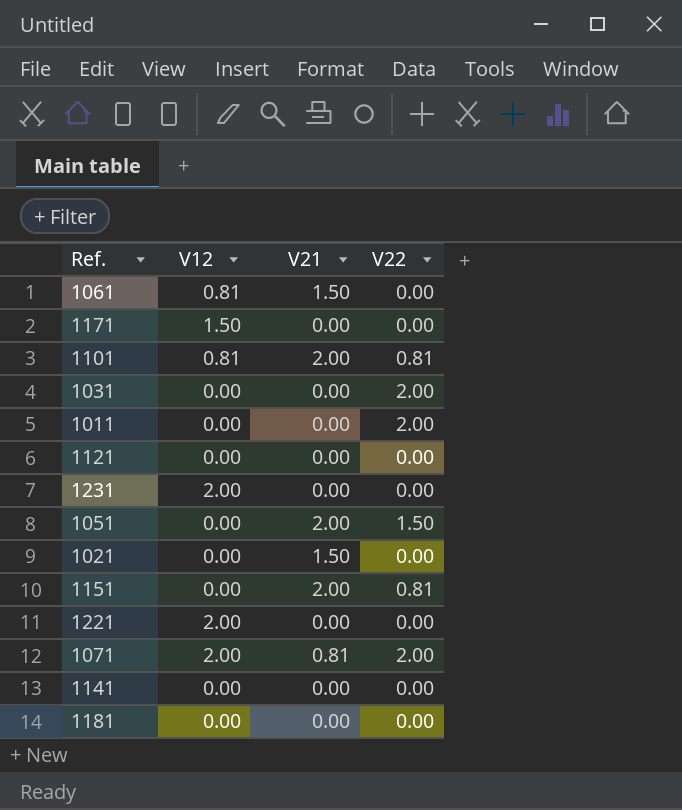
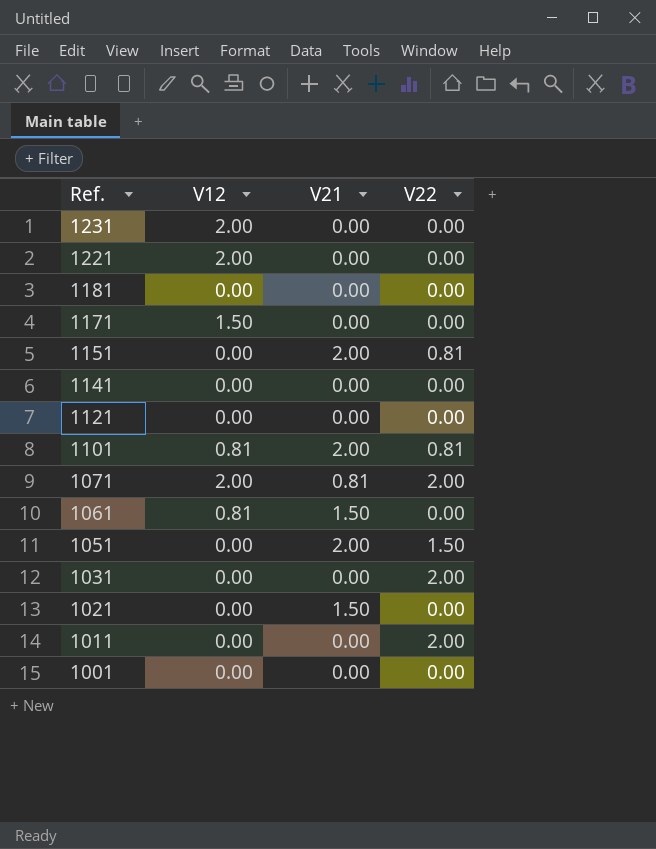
row order: none -> Ref. descending
row 1001: none -> 0.00 | 0.00 | 0.00

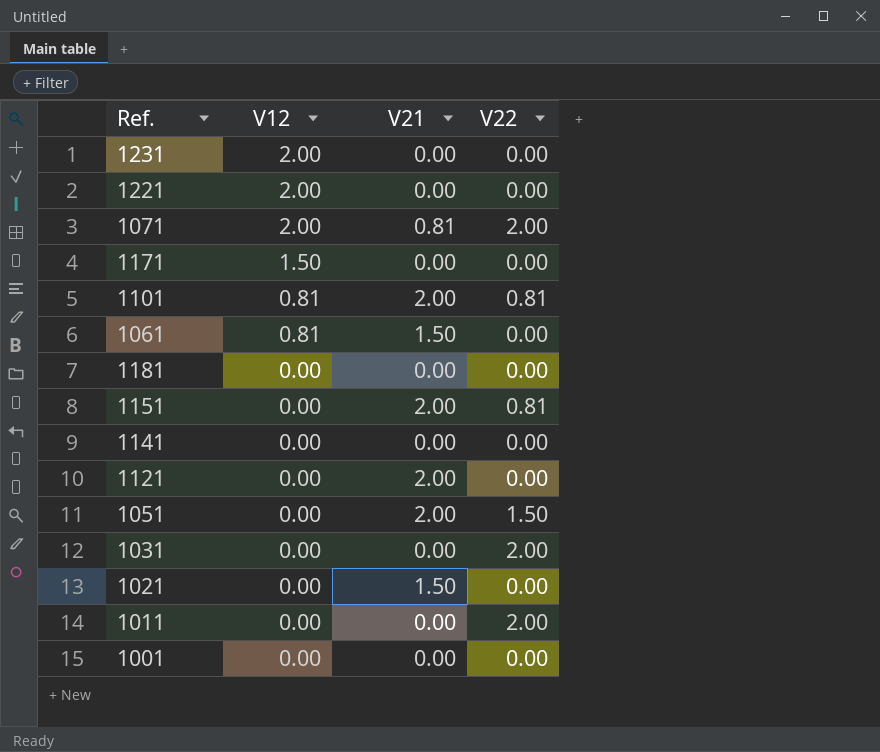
row order: Ref. descending -> V12 descending
1121 | V21: 0.00 -> 2.00

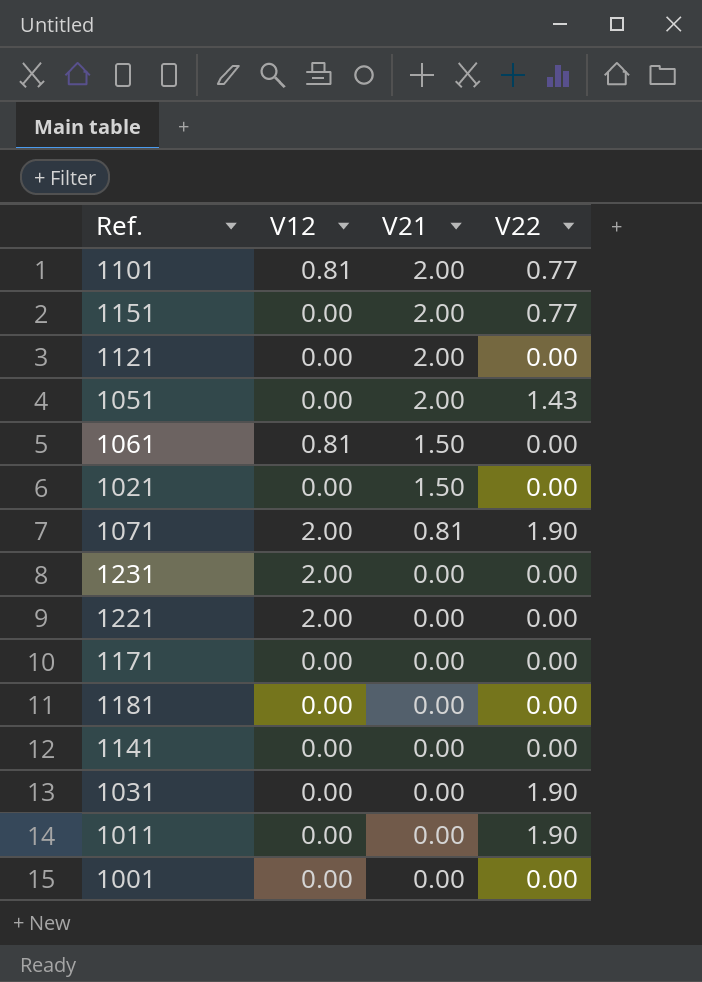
row order: V12 descending -> V21 descending
1101 | V22: 0.81 -> 0.77
1151 | V22: 0.81 -> 0.77
1051 | V22: 1.50 -> 1.43
1071 | V22: 2.00 -> 1.90
1171 | V12: 1.50 -> 0.00
1031 | V22: 2.00 -> 1.90
1011 | V22: 2.00 -> 1.90

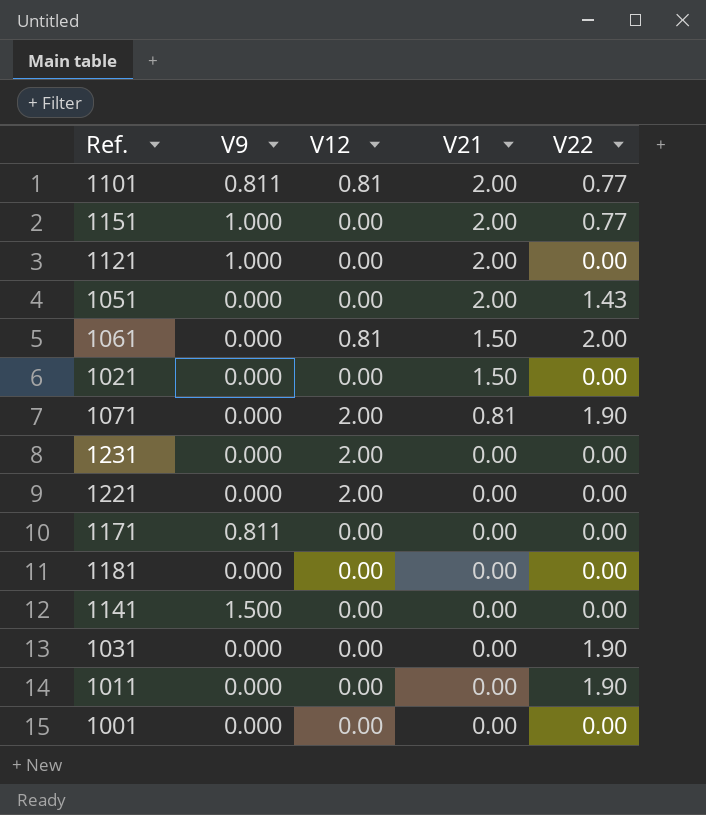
column V9 | position: none -> 2
1061 | V22: 0.00 -> 2.00

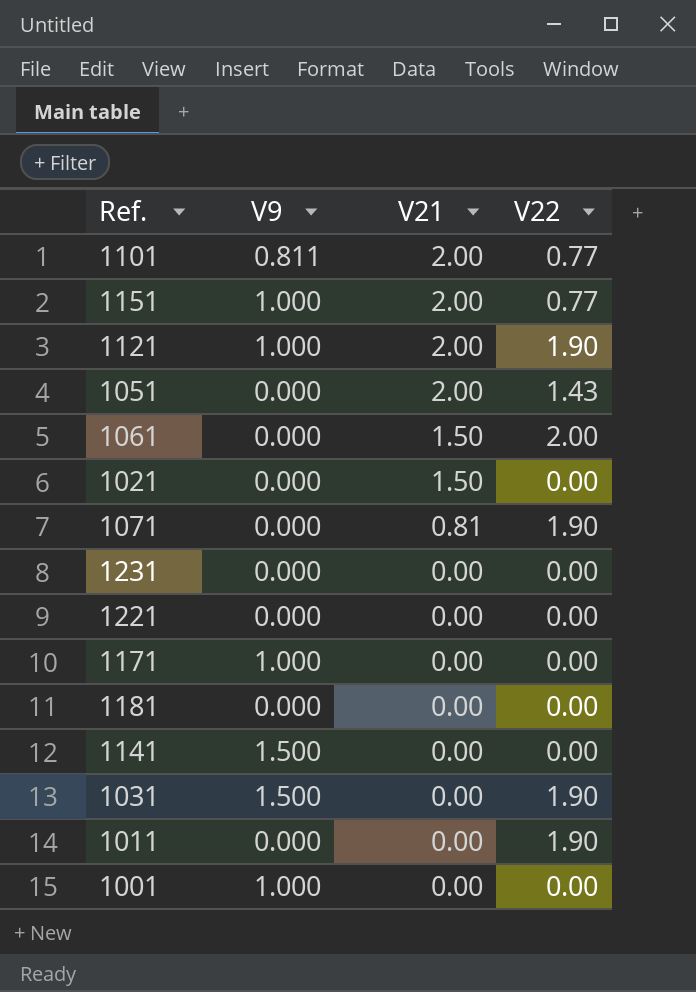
column V12 | position: 3 -> none
1121 | V22: 0.00 -> 1.90
1171 | V9: 0.811 -> 1.000
1031 | V9: 0.000 -> 1.500
1001 | V9: 0.000 -> 1.000

